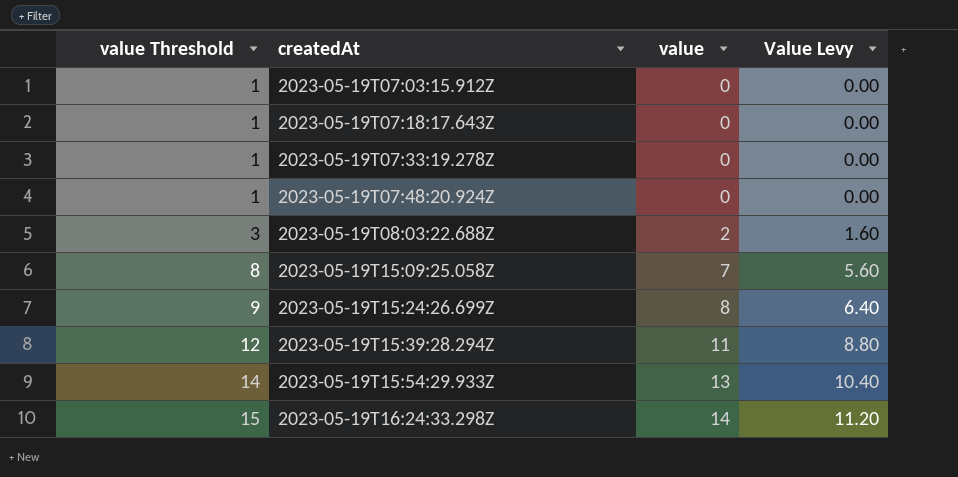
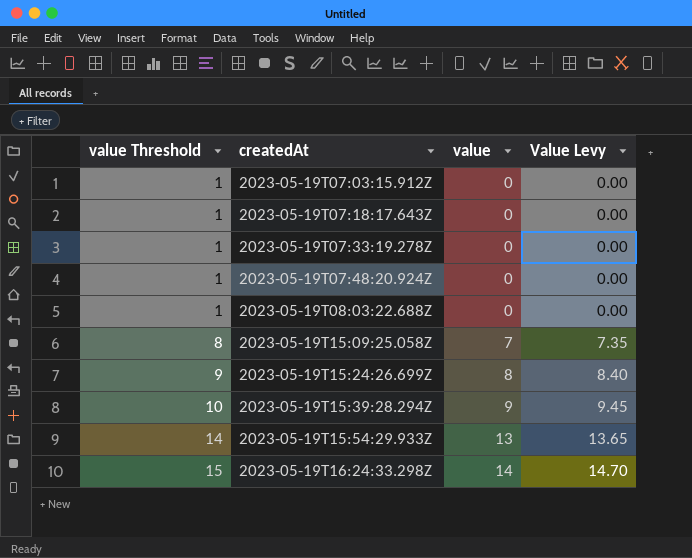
column Value Levy | formula: [value] * 0.8 -> [value] * 1.05
2023-05-19T08:03:22.688Z | value Threshold: 3 -> 1
2023-05-19T08:03:22.688Z | value: 2 -> 0
2023-05-19T15:39:28.294Z | value Threshold: 12 -> 10
2023-05-19T15:39:28.294Z | value: 11 -> 9

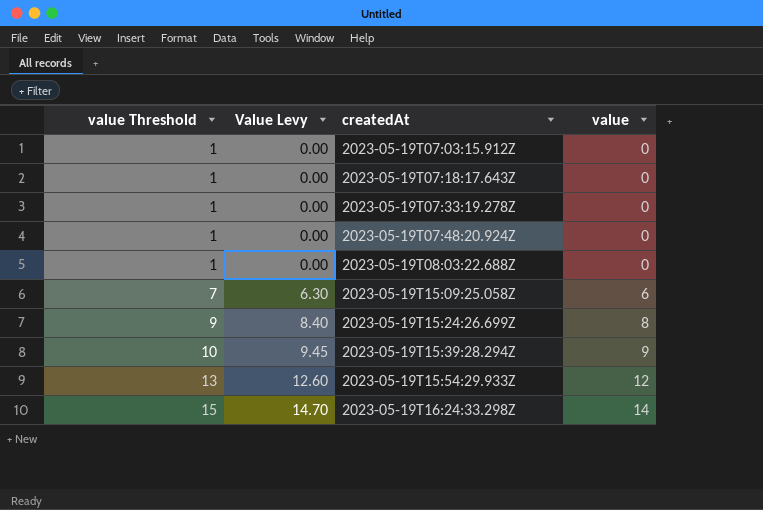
column Value Levy | position: 4 -> 2
2023-05-19T15:09:25.058Z | value Threshold: 8 -> 7
2023-05-19T15:09:25.058Z | Value Levy: 7.35 -> 6.30
2023-05-19T15:09:25.058Z | value: 7 -> 6
2023-05-19T15:54:29.933Z | value Threshold: 14 -> 13
2023-05-19T15:54:29.933Z | Value Levy: 13.65 -> 12.60
2023-05-19T15:54:29.933Z | value: 13 -> 12

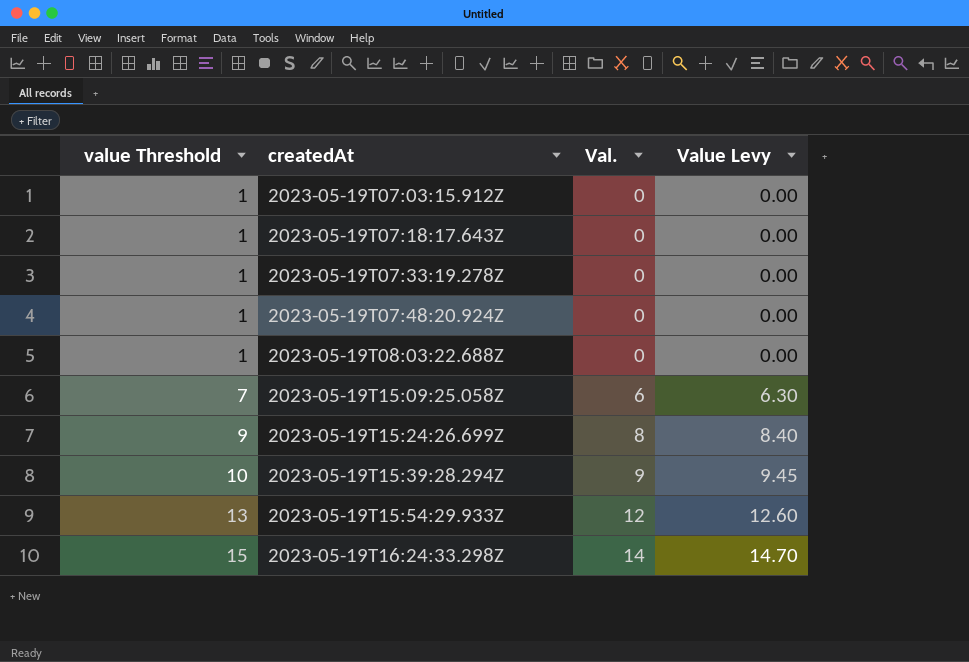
column name: value -> Val.
column Value Levy | position: 2 -> 4

